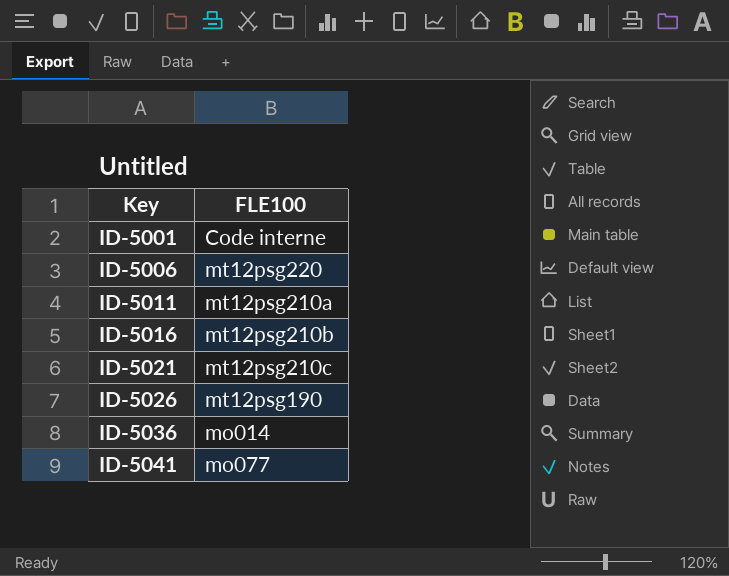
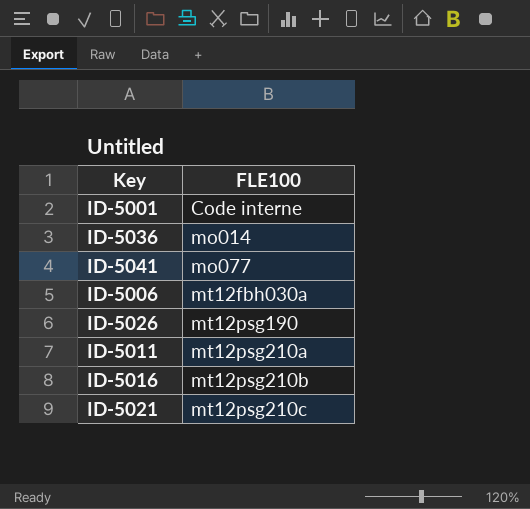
row order: Key ascending -> FLE100 ascending
ID-5006 | FLE100: mt12psg220 -> mt12fbh030a

